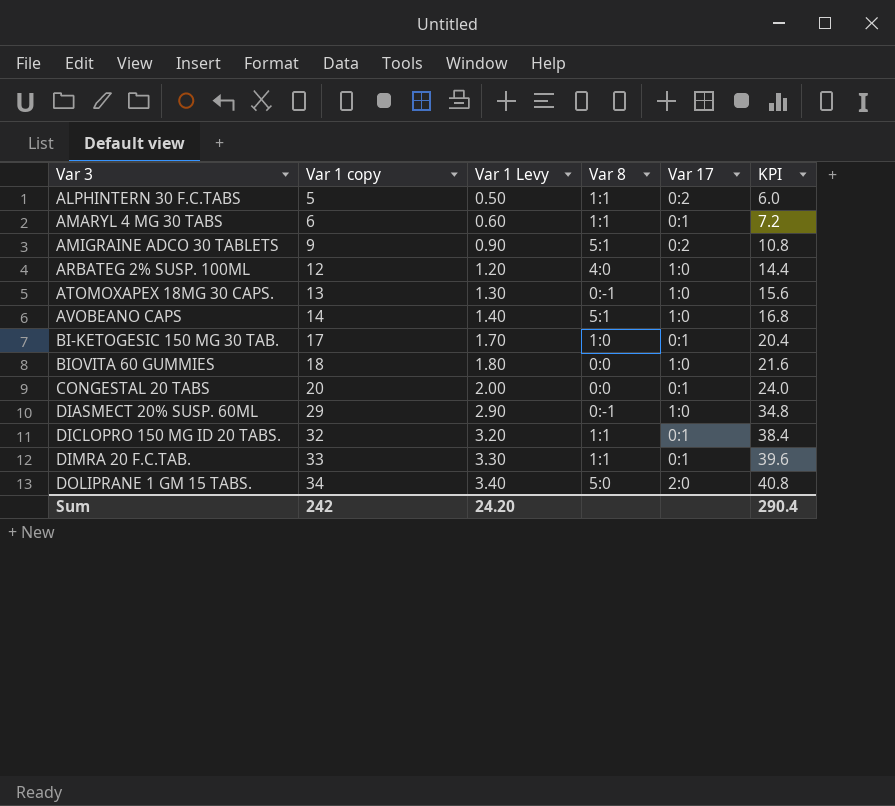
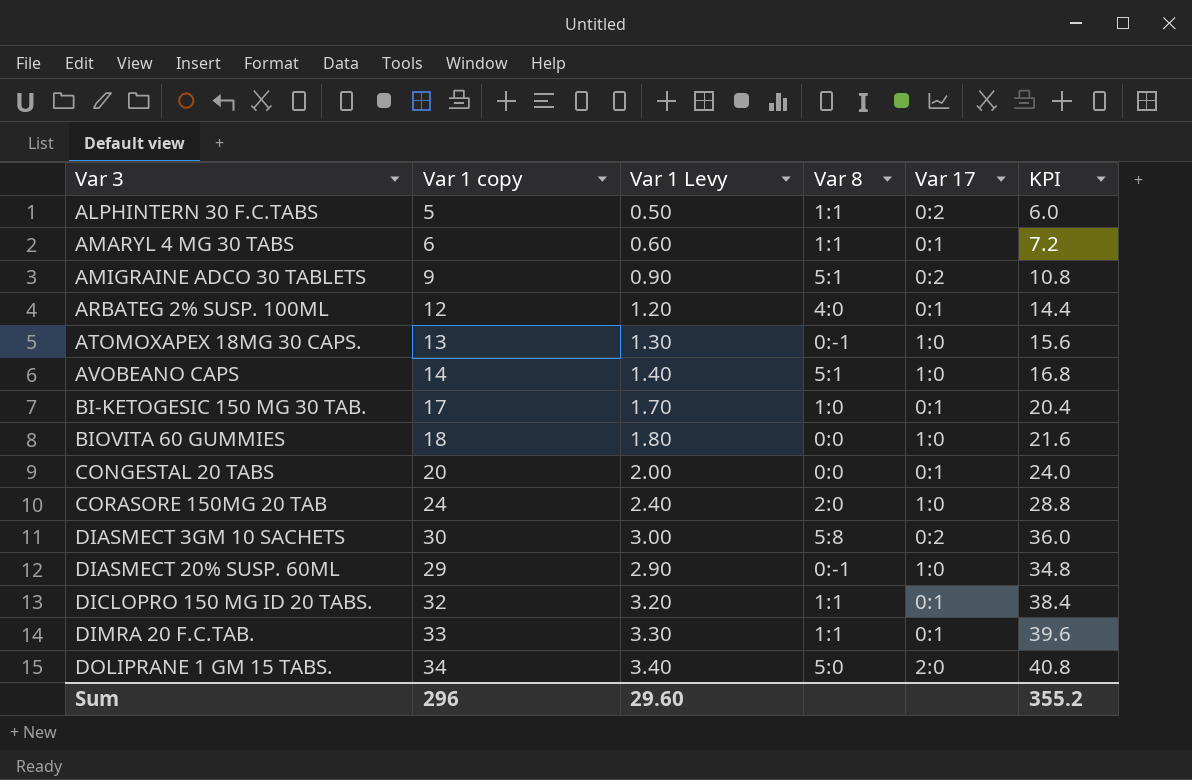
ARBATEG 2% SUSP. 100ML | Var 17: 1:0 -> 0:1
row CORASORE 150MG 20 TAB: none -> 24 | 2.40 | 2:0 | 1:0 | 28.8
row DIASMECT 3GM 10 SACHETS: none -> 30 | 3.00 | 5:8 | 0:2 | 36.0
Sum | Var 1 copy: 242 -> 296
Sum | Var 1 Levy: 24.20 -> 29.60
Sum | KPI: 290.4 -> 355.2

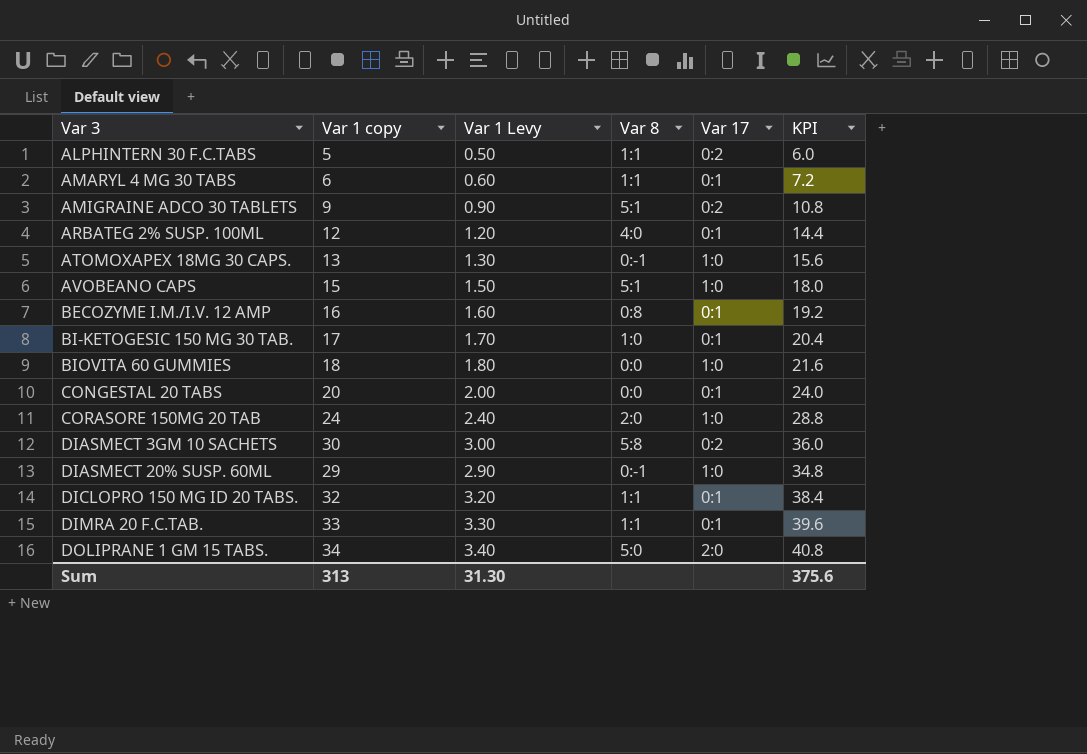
AVOBEANO CAPS | Var 1 copy: 14 -> 15
AVOBEANO CAPS | Var 1 Levy: 1.40 -> 1.50
AVOBEANO CAPS | KPI: 16.8 -> 18.0
row BECOZYME I.M./I.V. 12 AMP: none -> 16 | 1.60 | 0:8 | 0:1 | 19.2
Sum | Var 1 copy: 296 -> 313
Sum | Var 1 Levy: 29.60 -> 31.30
Sum | KPI: 355.2 -> 375.6

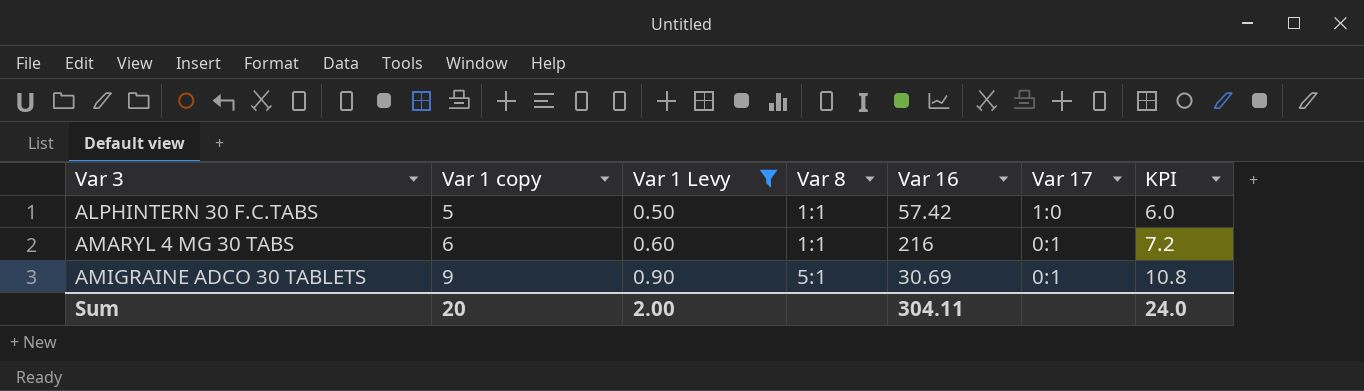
filter: none -> Var 1 Levy <= 0.90
column Var 16 | position: none -> 5
ALPHINTERN 30 F.C.TABS | Var 17: 0:2 -> 1:0
AMIGRAINE ADCO 30 TABLETS | Var 17: 0:2 -> 0:1
Sum | Var 1 copy: 313 -> 20
Sum | Var 1 Levy: 31.30 -> 2.00
Sum | KPI: 375.6 -> 24.0

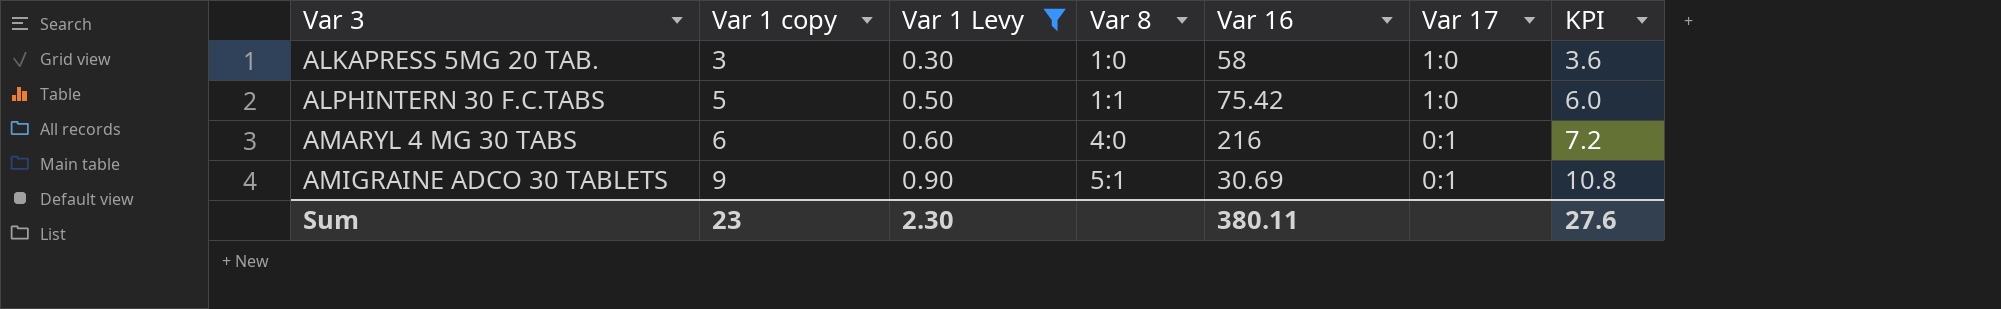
row ALKAPRESS 5MG 20 TAB.: none -> 3 | 0.30 | 1:0 | 58 | 1:0 | 3.6
ALPHINTERN 30 F.C.TABS | Var 16: 57.42 -> 75.42
AMARYL 4 MG 30 TABS | Var 8: 1:1 -> 4:0
Sum | Var 1 copy: 20 -> 23
Sum | Var 1 Levy: 2.00 -> 2.30
Sum | Var 16: 304.11 -> 380.11
Sum | KPI: 24.0 -> 27.6

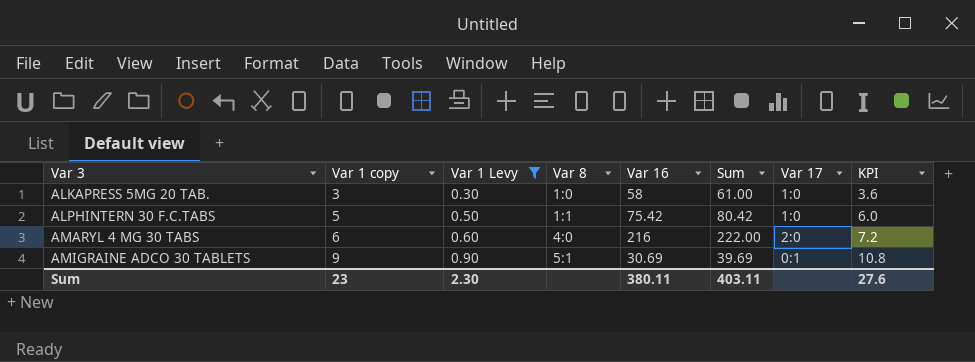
column Sum | formula: none -> [Var 1 copy] + [Var 16]
AMARYL 4 MG 30 TABS | Var 17: 0:1 -> 2:0

